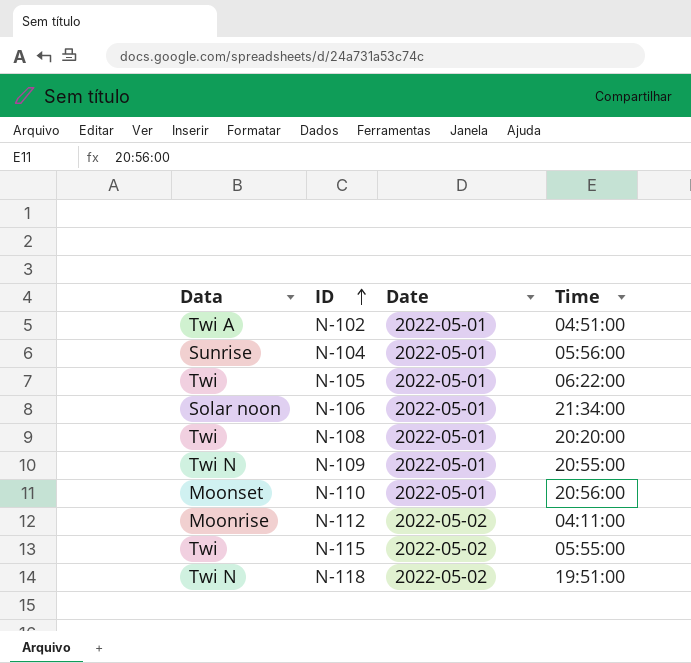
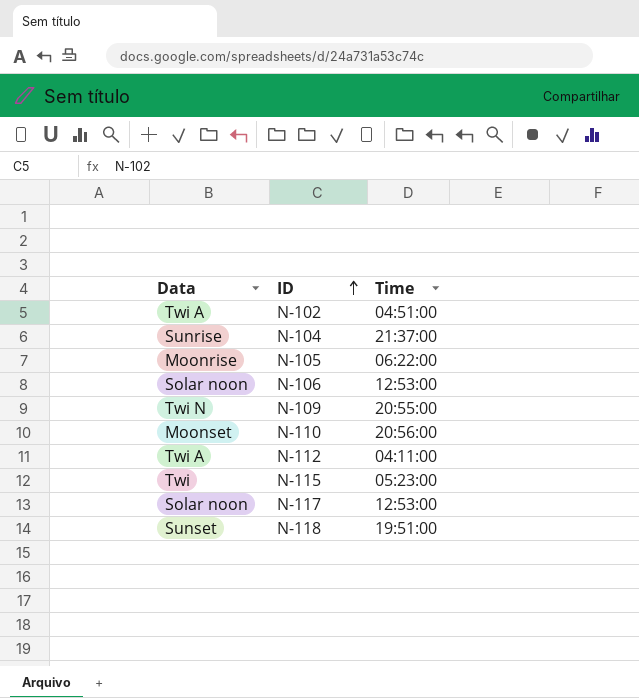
column Date | position: 3 -> none
row N-108: Twi | 2022-05-01 | 20:20:00 -> none
N-104 | Time: 05:56:00 -> 21:37:00
N-105 | Data: Twi -> Moonrise
N-106 | Time: 21:34:00 -> 12:53:00
N-112 | Data: Moonrise -> Twi A
N-115 | Time: 05:55:00 -> 05:23:00
row N-117: none -> Solar noon | 12:53:00
N-118 | Data: Twi N -> Sunset

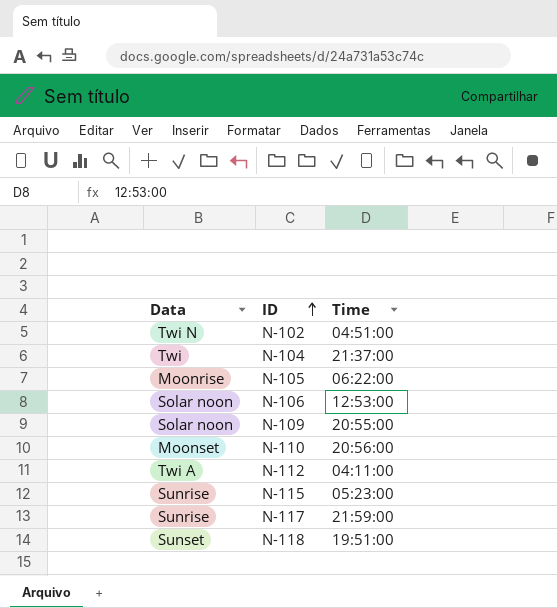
N-102 | Data: Twi A -> Twi N
N-104 | Data: Sunrise -> Twi
N-109 | Data: Twi N -> Solar noon
N-115 | Data: Twi -> Sunrise
N-117 | Data: Solar noon -> Sunrise
N-117 | Time: 12:53:00 -> 21:59:00

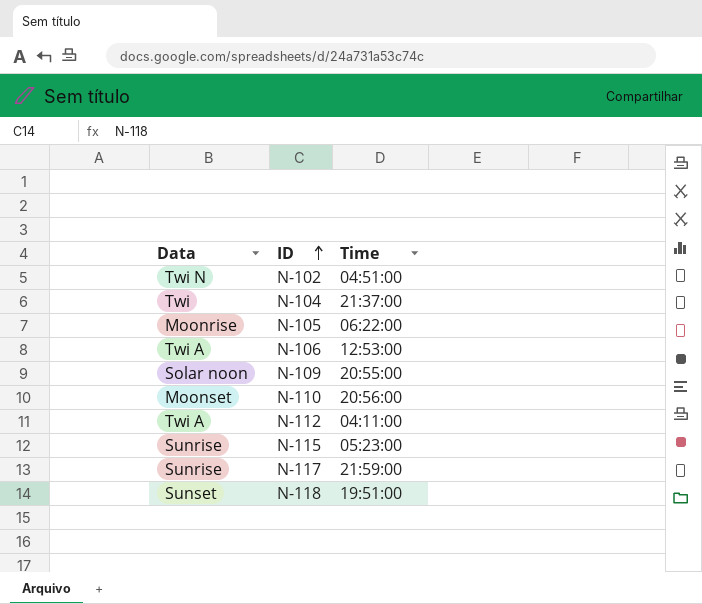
N-106 | Data: Solar noon -> Twi A

